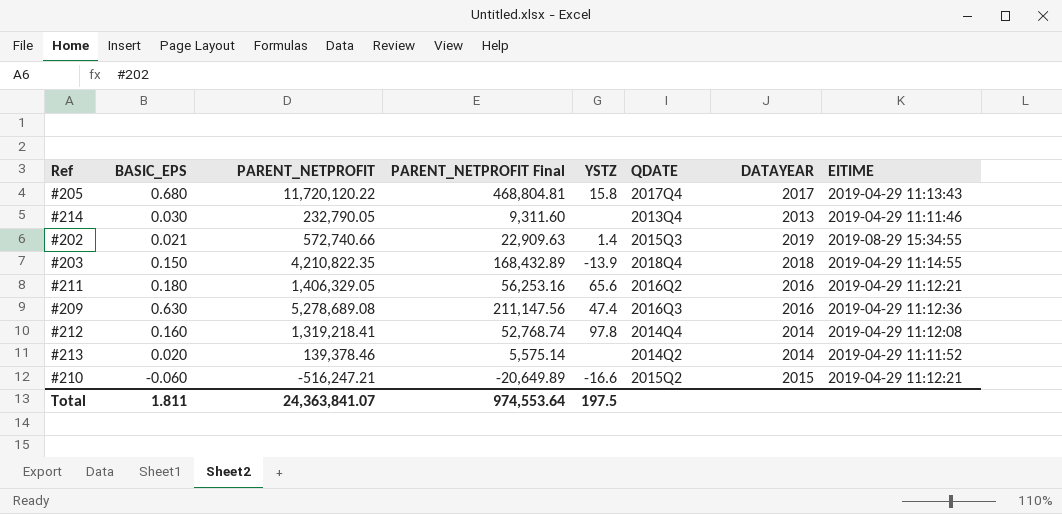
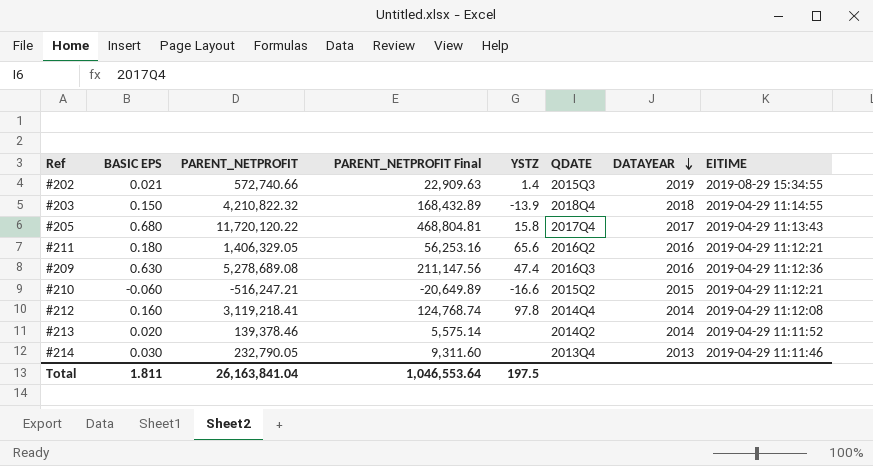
row order: none -> DATAYEAR descending
column name: BASIC_EPS -> BASIC EPS
#203 | PARENT_NETPROFIT: 4,210,822.35 -> 4,210,822.32
#212 | PARENT_NETPROFIT: 1,319,218.41 -> 3,119,218.41
#212 | PARENT_NETPROFIT Final: 52,768.74 -> 124,768.74
Total | PARENT_NETPROFIT: 24,363,841.07 -> 26,163,841.04
Total | PARENT_NETPROFIT Final: 974,553.64 -> 1,046,553.64

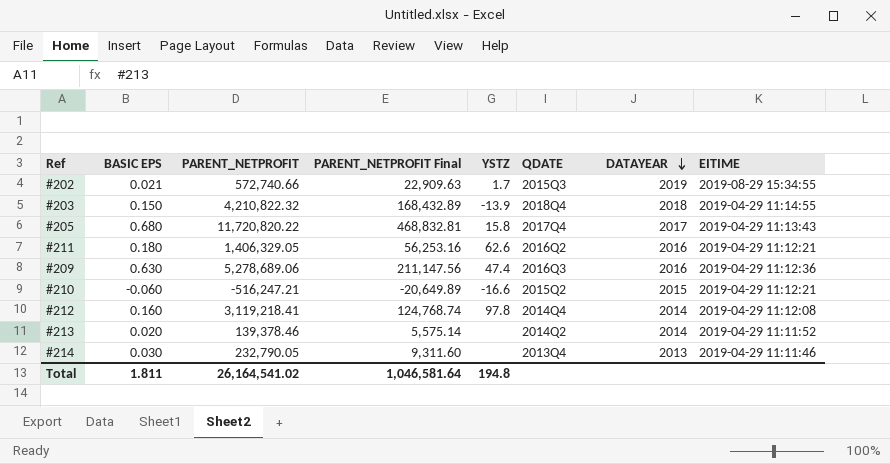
#202 | YSTZ: 1.4 -> 1.7
#205 | PARENT_NETPROFIT: 11,720,120.22 -> 11,720,820.22
#205 | PARENT_NETPROFIT Final: 468,804.81 -> 468,832.81
#211 | YSTZ: 65.6 -> 62.6
#209 | PARENT_NETPROFIT: 5,278,689.08 -> 5,278,689.06
Total | PARENT_NETPROFIT: 26,163,841.04 -> 26,164,541.02
Total | PARENT_NETPROFIT Final: 1,046,553.64 -> 1,046,581.64
Total | YSTZ: 197.5 -> 194.8

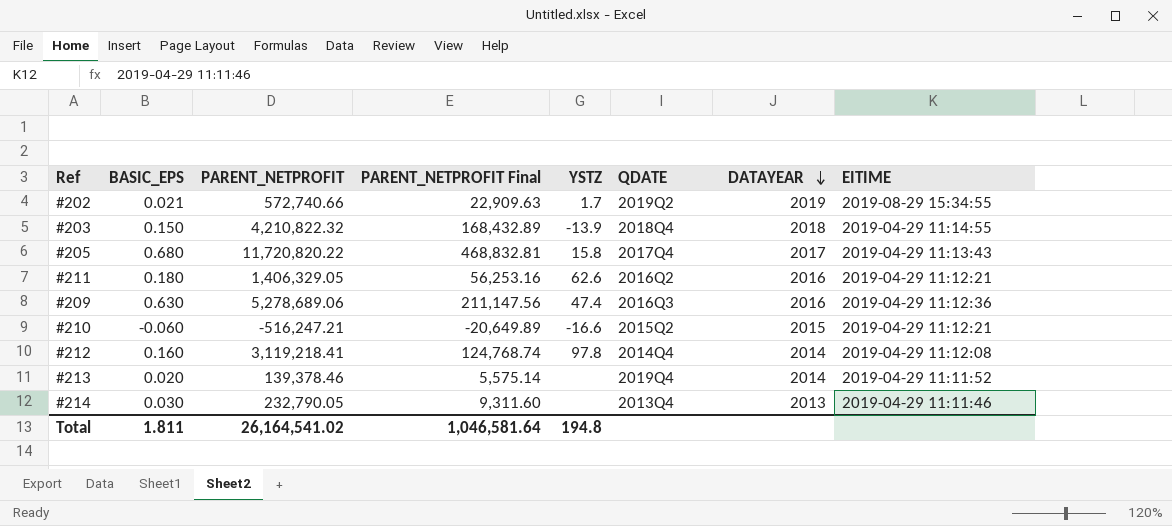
column name: BASIC EPS -> BASIC_EPS
#202 | QDATE: 2015Q3 -> 2019Q2
#213 | QDATE: 2014Q2 -> 2019Q4

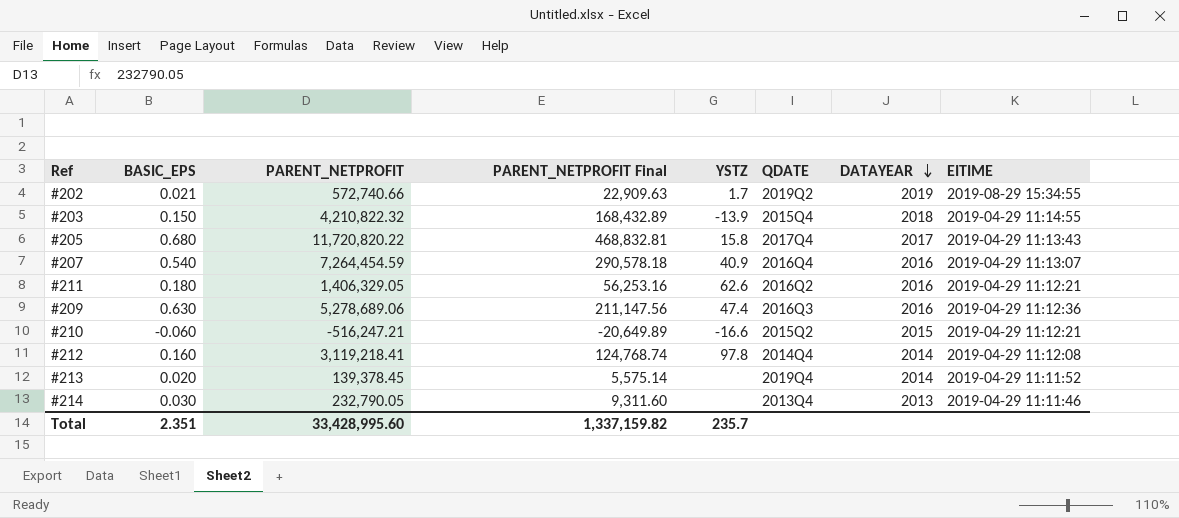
#203 | QDATE: 2018Q4 -> 2015Q4
row #207: none -> 0.540 | 7,264,454.59 | 290,578.18 | 40.9 | 2016Q4 | 2016 | 2019-04-29 11:13:07
#213 | PARENT_NETPROFIT: 139,378.46 -> 139,378.45
Total | BASIC_EPS: 1.811 -> 2.351
Total | PARENT_NETPROFIT: 26,164,541.02 -> 33,428,995.60
Total | PARENT_NETPROFIT Final: 1,046,581.64 -> 1,337,159.82
Total | YSTZ: 194.8 -> 235.7

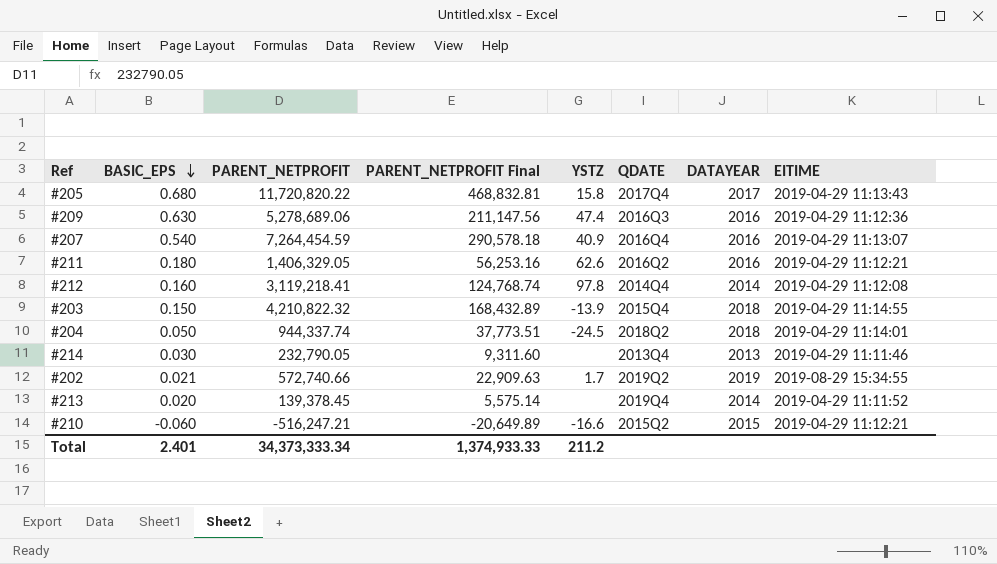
row order: DATAYEAR descending -> BASIC_EPS descending
row #204: none -> 0.050 | 944,337.74 | 37,773.51 | -24.5 | 2018Q2 | 2018 | 2019-04-29 11:14:01
Total | BASIC_EPS: 2.351 -> 2.401
Total | PARENT_NETPROFIT: 33,428,995.60 -> 34,373,333.34
Total | PARENT_NETPROFIT Final: 1,337,159.82 -> 1,374,933.33
Total | YSTZ: 235.7 -> 211.2

